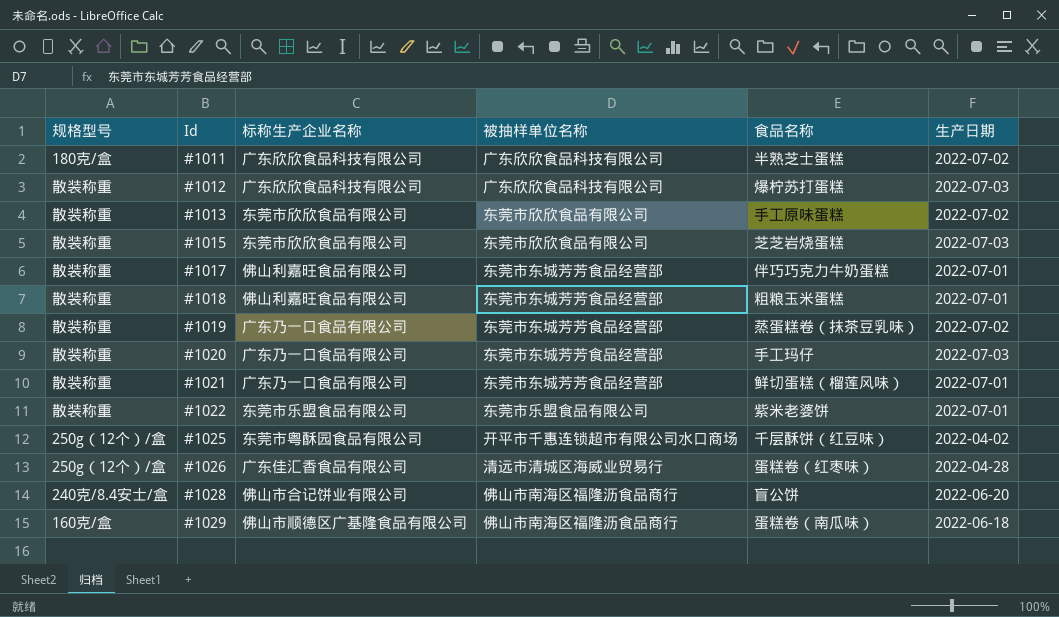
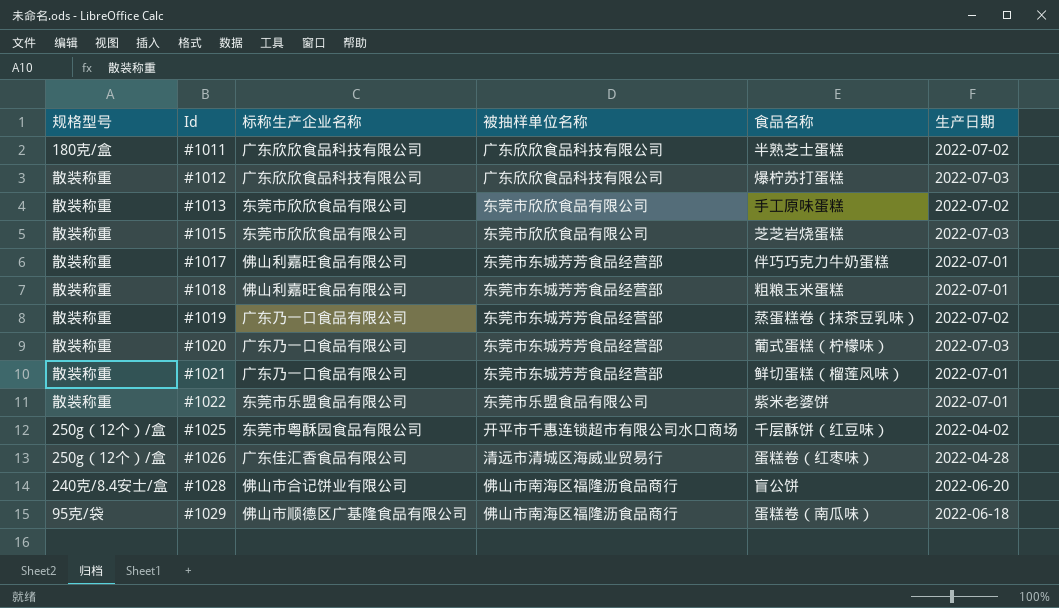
#1020 | 食品名称: 手工玛仔 -> 葡式蛋糕（柠檬味）
#1029 | 规格型号: 160克/盒 -> 95克/袋

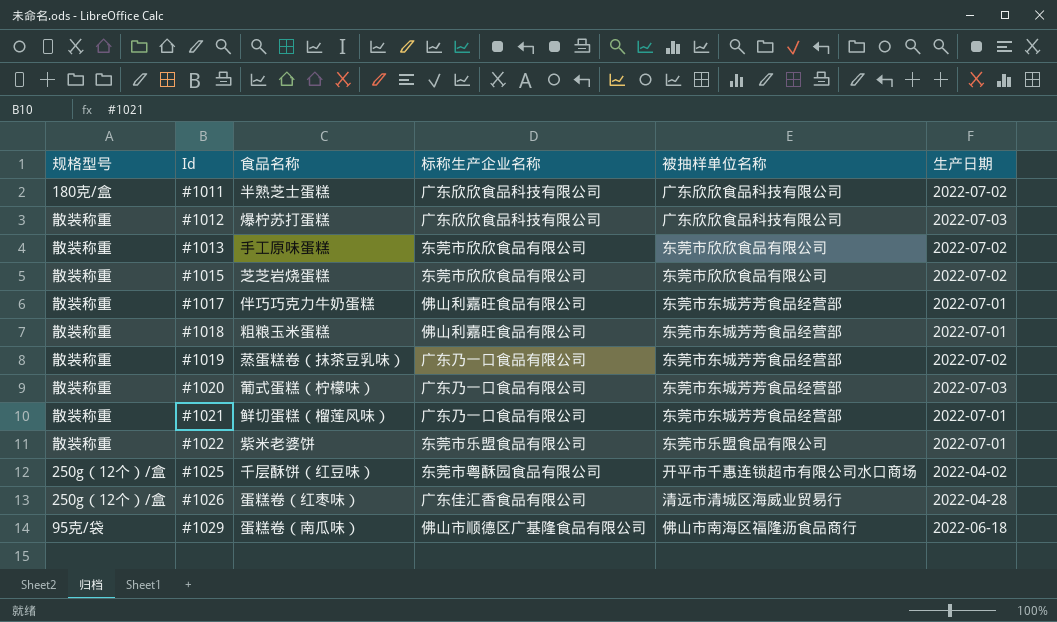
column 食品名称 | position: 5 -> 3
row #1028: 240克/8.4安士/盒 | 佛山市合记饼业有限公司 | 佛山市南海区福隆沥食品商行 | 盲公饼 | 2022-06-20 -> none
#1015 | 生产日期: 2022-07-03 -> 2022-07-02

